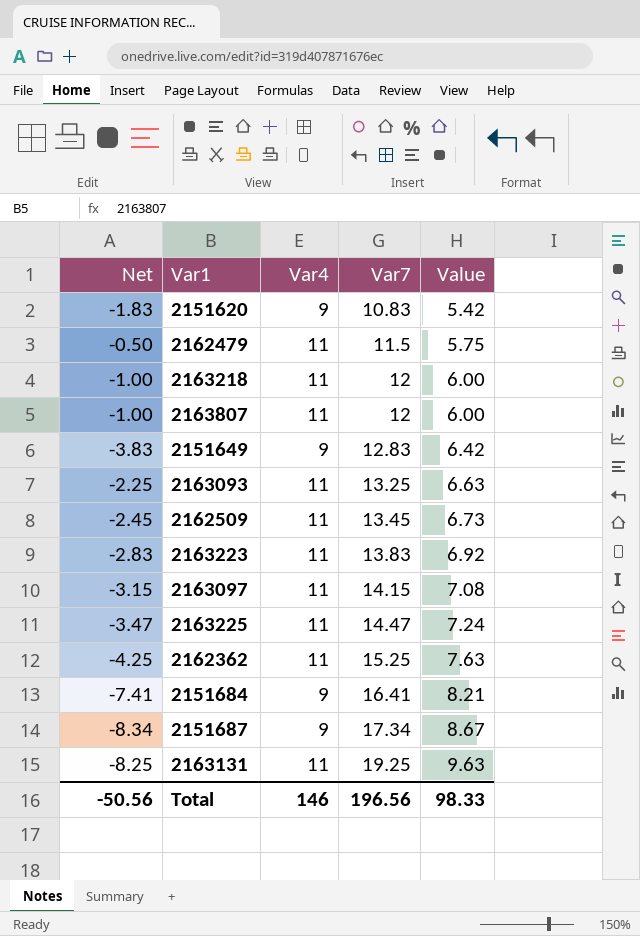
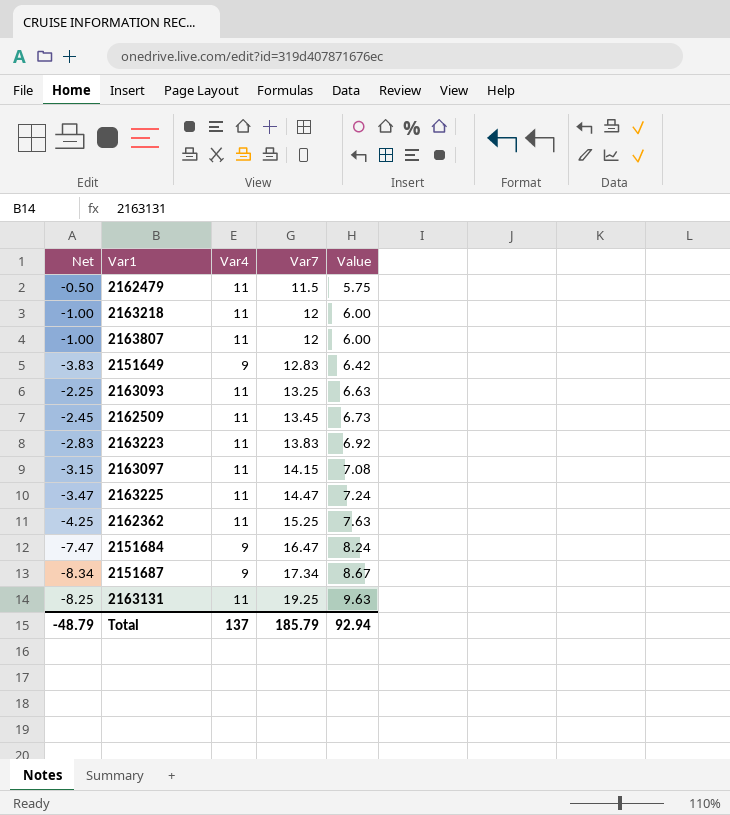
row 2151620: -1.83 | 9 | 10.83 | 5.42 -> none
2151684 | Net: -7.41 -> -7.47
2151684 | Var7: 16.41 -> 16.47
2151684 | Value: 8.21 -> 8.24
Total | Net: -50.56 -> -48.79
Total | Var4: 146 -> 137
Total | Var7: 196.56 -> 185.79
Total | Value: 98.33 -> 92.94

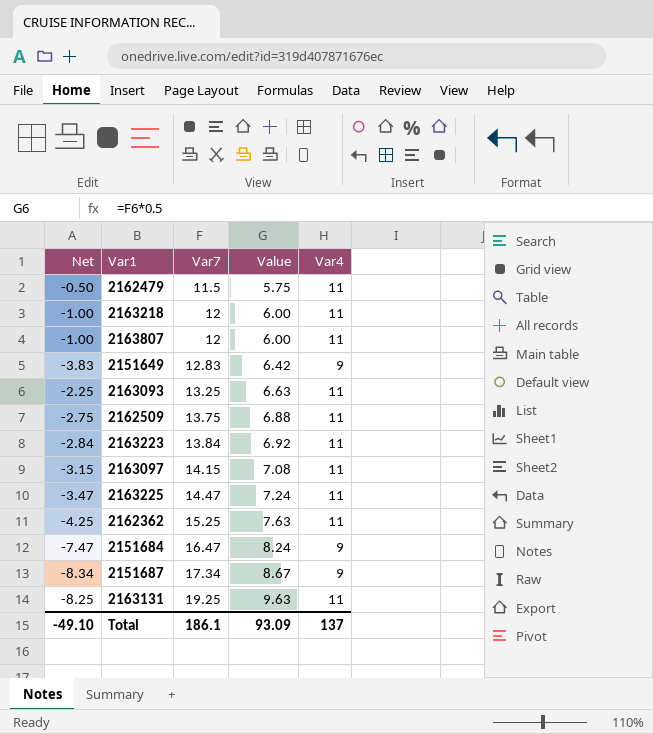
column Var4 | position: 3 -> 5
2162509 | Net: -2.45 -> -2.75
2162509 | Var7: 13.45 -> 13.75
2162509 | Value: 6.73 -> 6.88
2163223 | Net: -2.83 -> -2.84
2163223 | Var7: 13.83 -> 13.84
Total | Net: -48.79 -> -49.10
Total | Var7: 185.79 -> 186.1
Total | Value: 92.94 -> 93.09

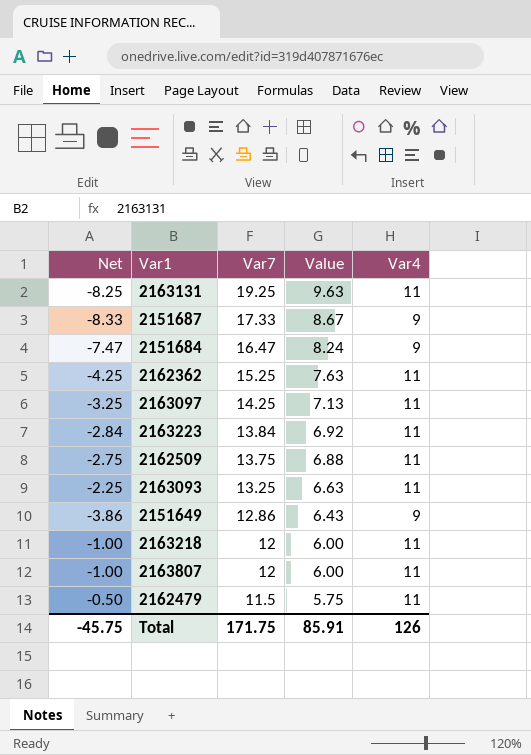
row order: Var7 ascending -> Var7 descending
row 2163225: -3.47 | 14.47 | 7.24 | 11 -> none
2151687 | Net: -8.34 -> -8.33
2151687 | Var7: 17.34 -> 17.33
2163097 | Net: -3.15 -> -3.25
2163097 | Var7: 14.15 -> 14.25
2163097 | Value: 7.08 -> 7.13
2151649 | Net: -3.83 -> -3.86
2151649 | Var7: 12.83 -> 12.86
2151649 | Value: 6.42 -> 6.43
Total | Net: -49.10 -> -45.75
Total | Var7: 186.1 -> 171.75
Total | Value: 93.09 -> 85.91
Total | Var4: 137 -> 126

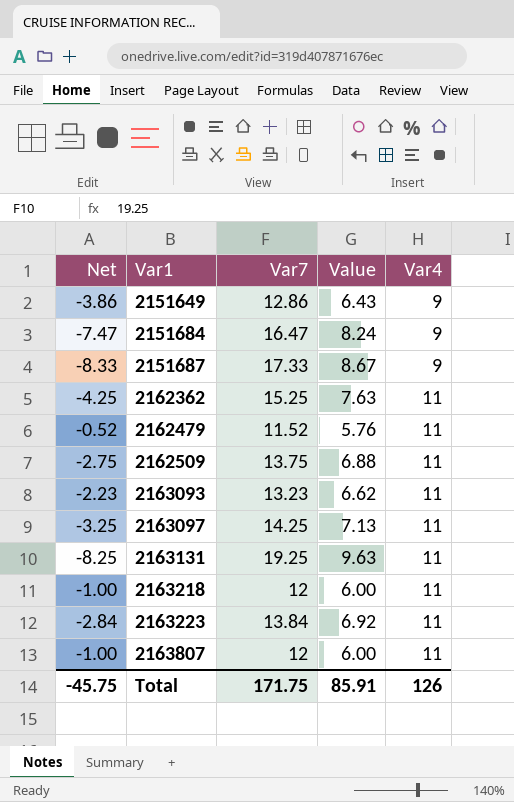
row order: Var7 descending -> Var1 ascending
2162479 | Net: -0.50 -> -0.52
2162479 | Var7: 11.5 -> 11.52
2162479 | Value: 5.75 -> 5.76
2163093 | Net: -2.25 -> -2.23
2163093 | Var7: 13.25 -> 13.23
2163093 | Value: 6.63 -> 6.62

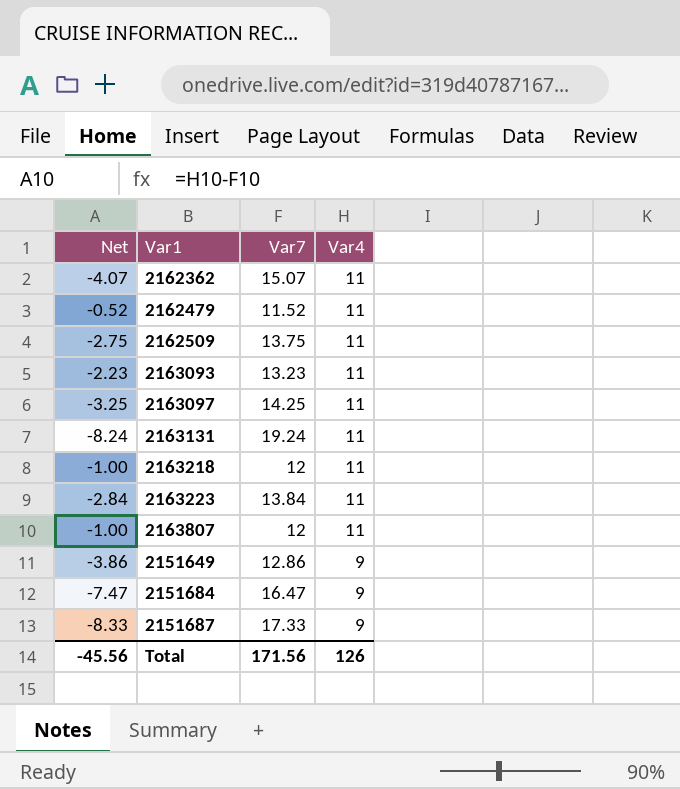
row order: Var1 ascending -> Var4 descending
column Value | formula: [Var7] * 0.5 -> none
2162362 | Net: -4.25 -> -4.07
2162362 | Var7: 15.25 -> 15.07
2163131 | Net: -8.25 -> -8.24
2163131 | Var7: 19.25 -> 19.24
Total | Net: -45.75 -> -45.56
Total | Var7: 171.75 -> 171.56

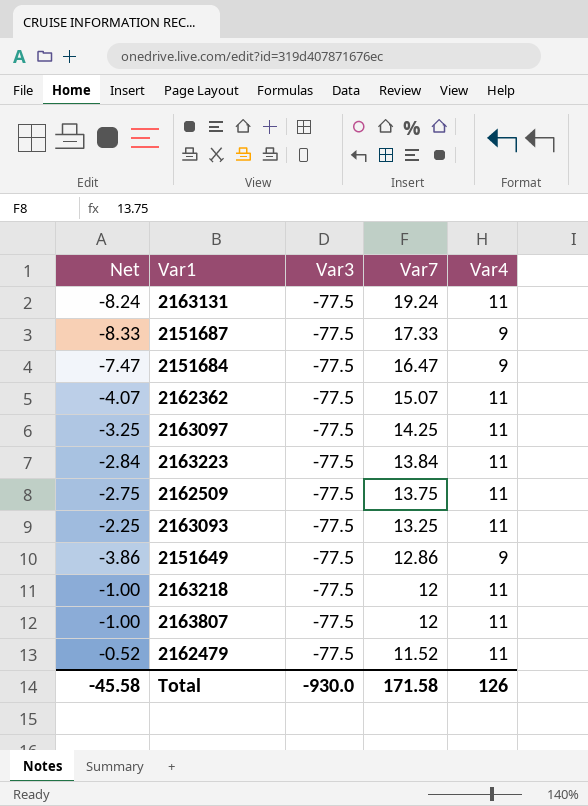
row order: Var4 descending -> Var7 descending
column Var3 | position: none -> 3
2163093 | Net: -2.23 -> -2.25
2163093 | Var7: 13.23 -> 13.25
Total | Net: -45.56 -> -45.58
Total | Var7: 171.56 -> 171.58

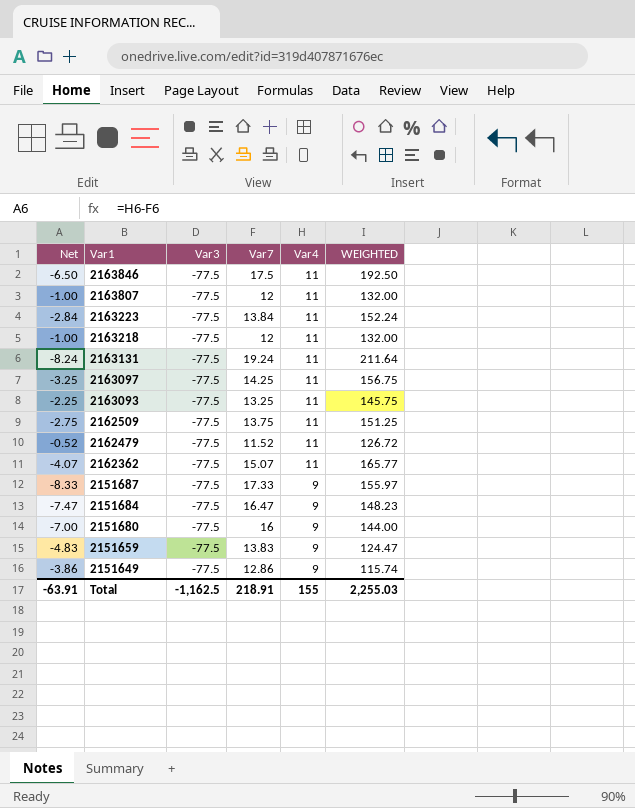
row order: Var7 descending -> Var1 descending
column WEIGHTED | formula: none -> [Var7] * [Var4]
row 2163846: none -> -6.50 | -77.5 | 17.5 | 11 | 192.50
row 2151680: none -> -7.00 | -77.5 | 16 | 9 | 144.00
row 2151659: none -> -4.83 | -77.5 | 13.83 | 9 | 124.47
Total | Net: -45.58 -> -63.91
Total | Var3: -930.0 -> -1,162.5
Total | Var7: 171.58 -> 218.91
Total | Var4: 126 -> 155

